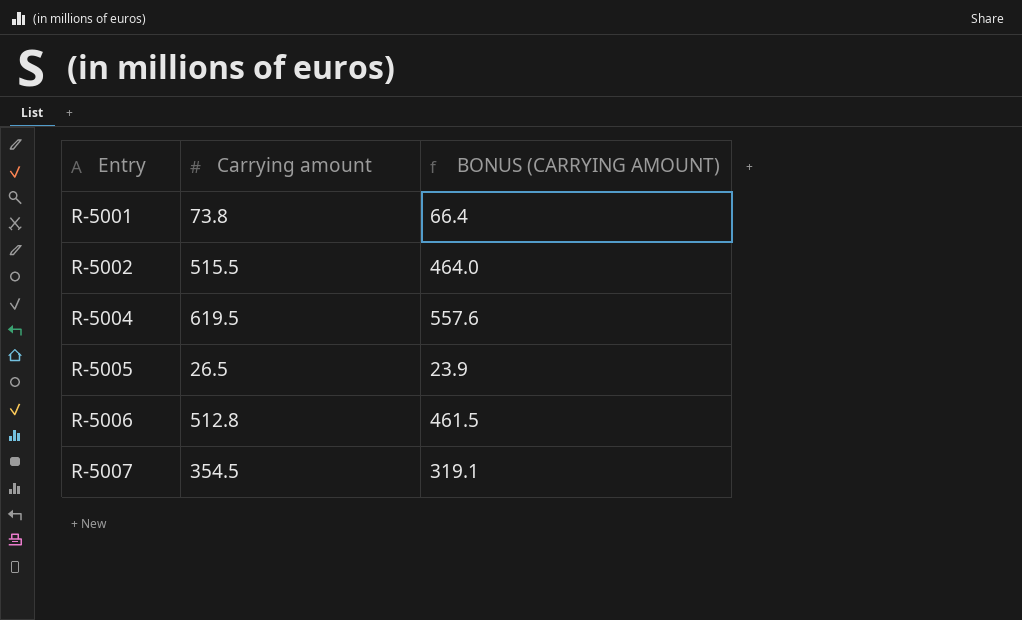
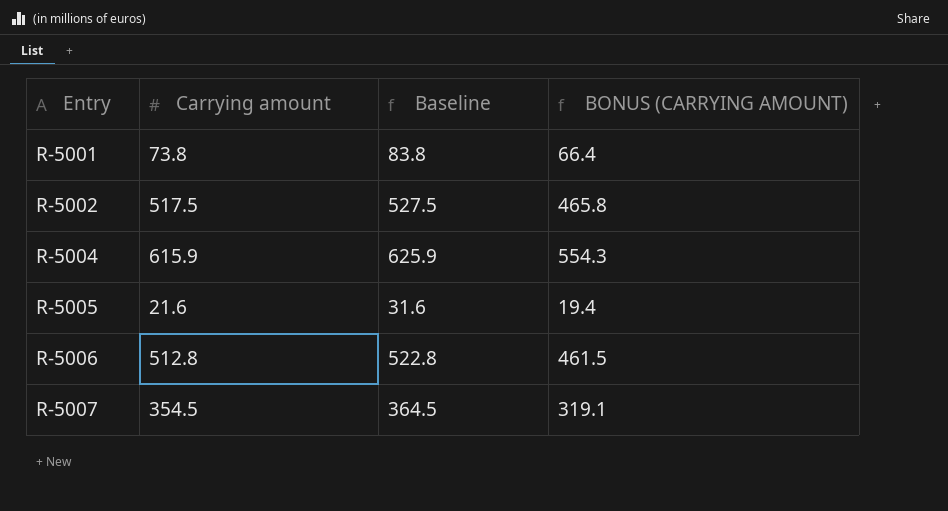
column Baseline | formula: none -> [Carrying amount] + 10
R-5002 | Carrying amount: 515.5 -> 517.5
R-5002 | BONUS (CARRYING AMOUNT): 464.0 -> 465.8
R-5004 | Carrying amount: 619.5 -> 615.9
R-5004 | BONUS (CARRYING AMOUNT): 557.6 -> 554.3
R-5005 | Carrying amount: 26.5 -> 21.6
R-5005 | BONUS (CARRYING AMOUNT): 23.9 -> 19.4

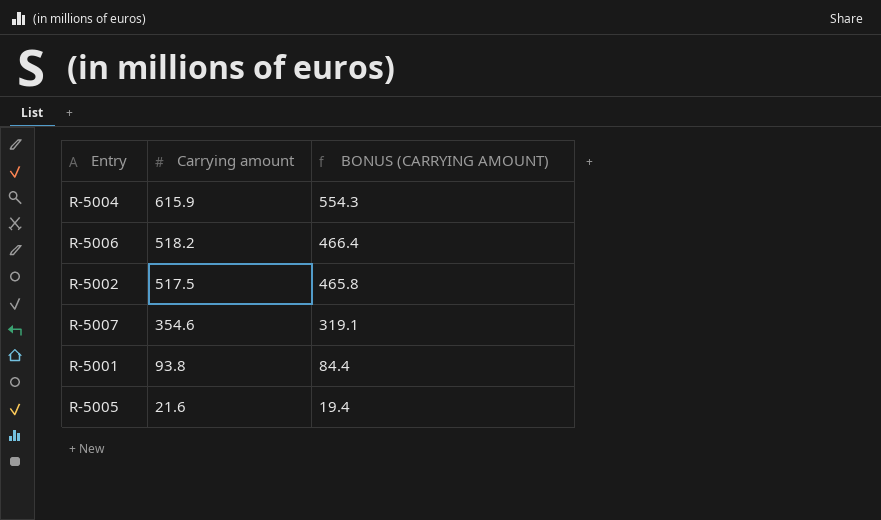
row order: Entry ascending -> Carrying amount descending
column Baseline | formula: [Carrying amount] + 10 -> none
R-5006 | Carrying amount: 512.8 -> 518.2
R-5006 | BONUS (CARRYING AMOUNT): 461.5 -> 466.4
R-5007 | Carrying amount: 354.5 -> 354.6
R-5001 | Carrying amount: 73.8 -> 93.8
R-5001 | BONUS (CARRYING AMOUNT): 66.4 -> 84.4

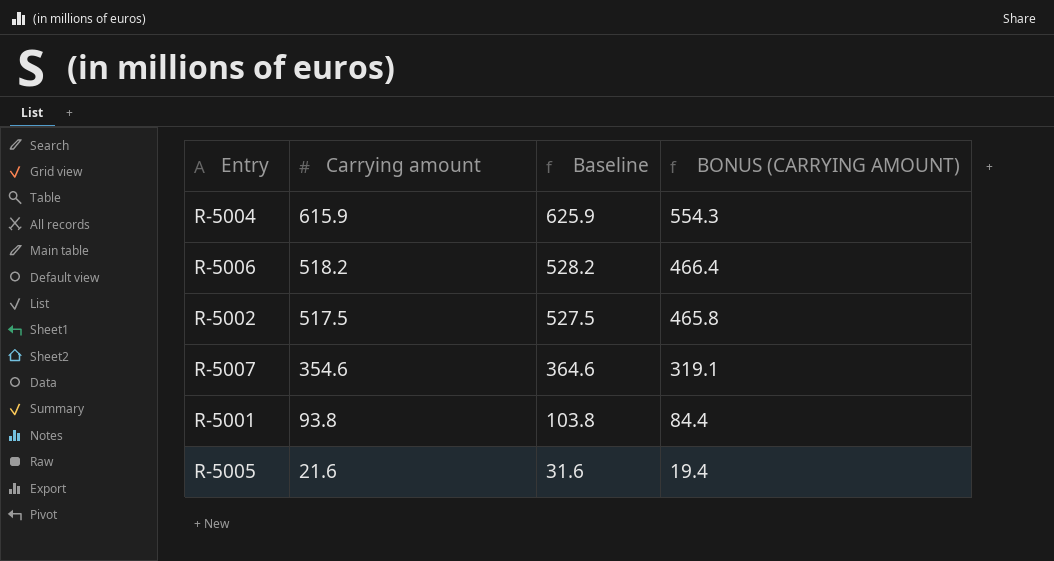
column Baseline | formula: none -> [Carrying amount] + 10

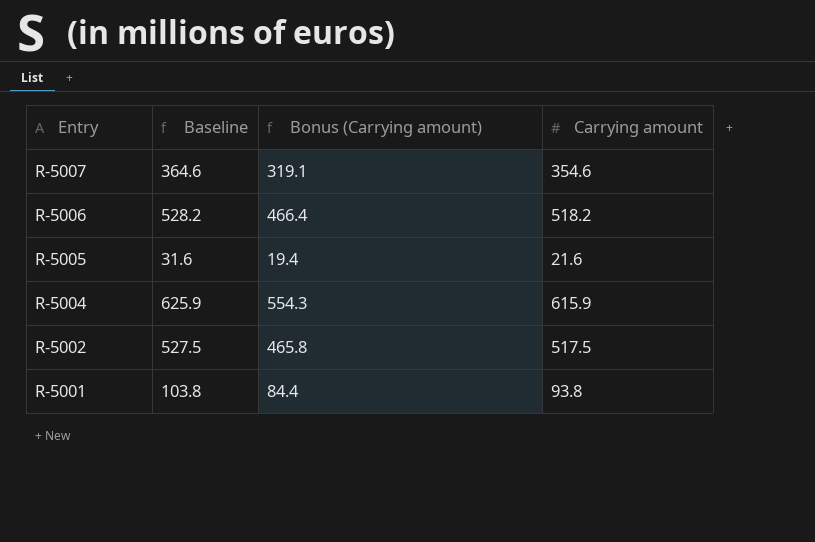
row order: Carrying amount descending -> Entry descending
column name: BONUS (CARRYING AMOUNT) -> Bonus (Carrying amount)
column Carrying amount | position: 2 -> 4

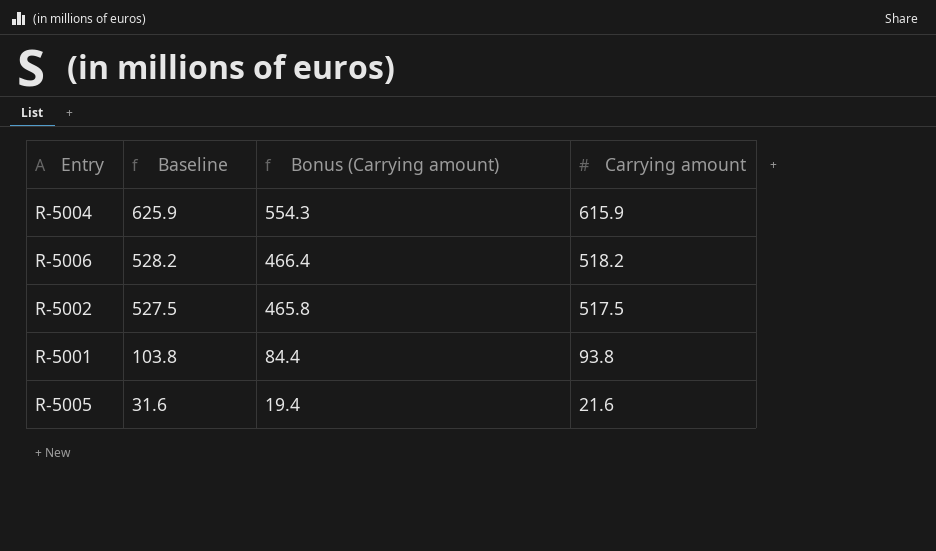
row order: Entry descending -> Baseline descending
row R-5007: 364.6 | 319.1 | 354.6 -> none

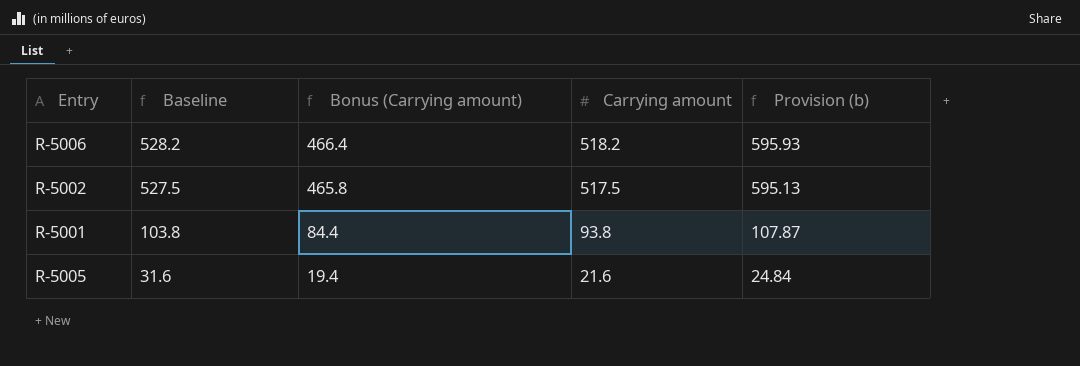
column Provision (b) | formula: none -> [Carrying amount] * 1.15
row R-5004: 625.9 | 554.3 | 615.9 -> none

